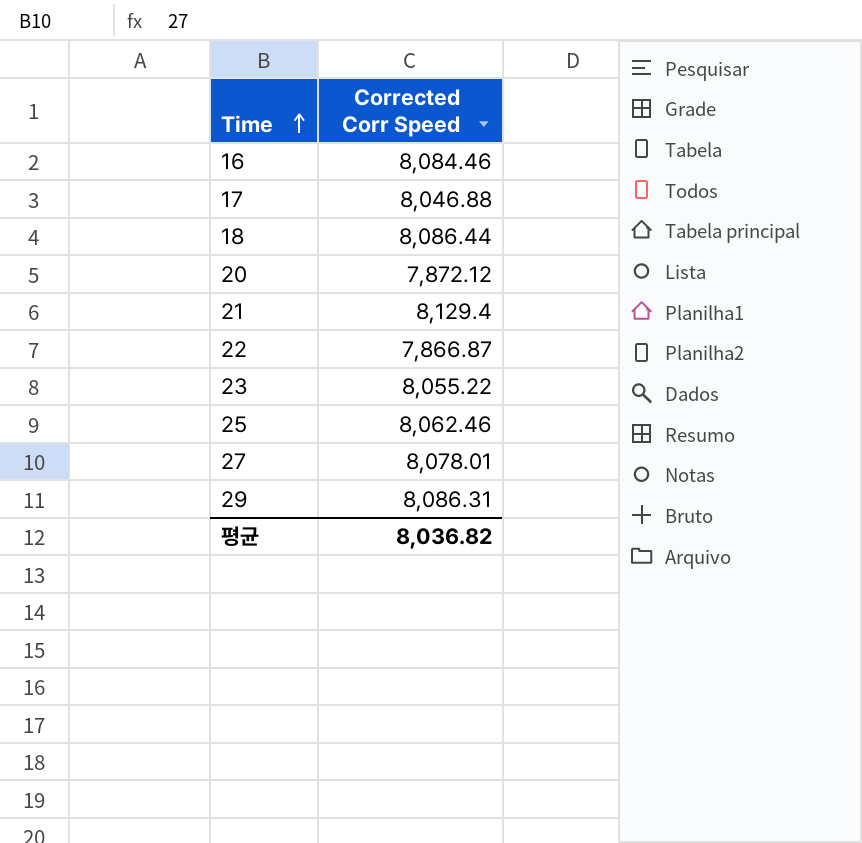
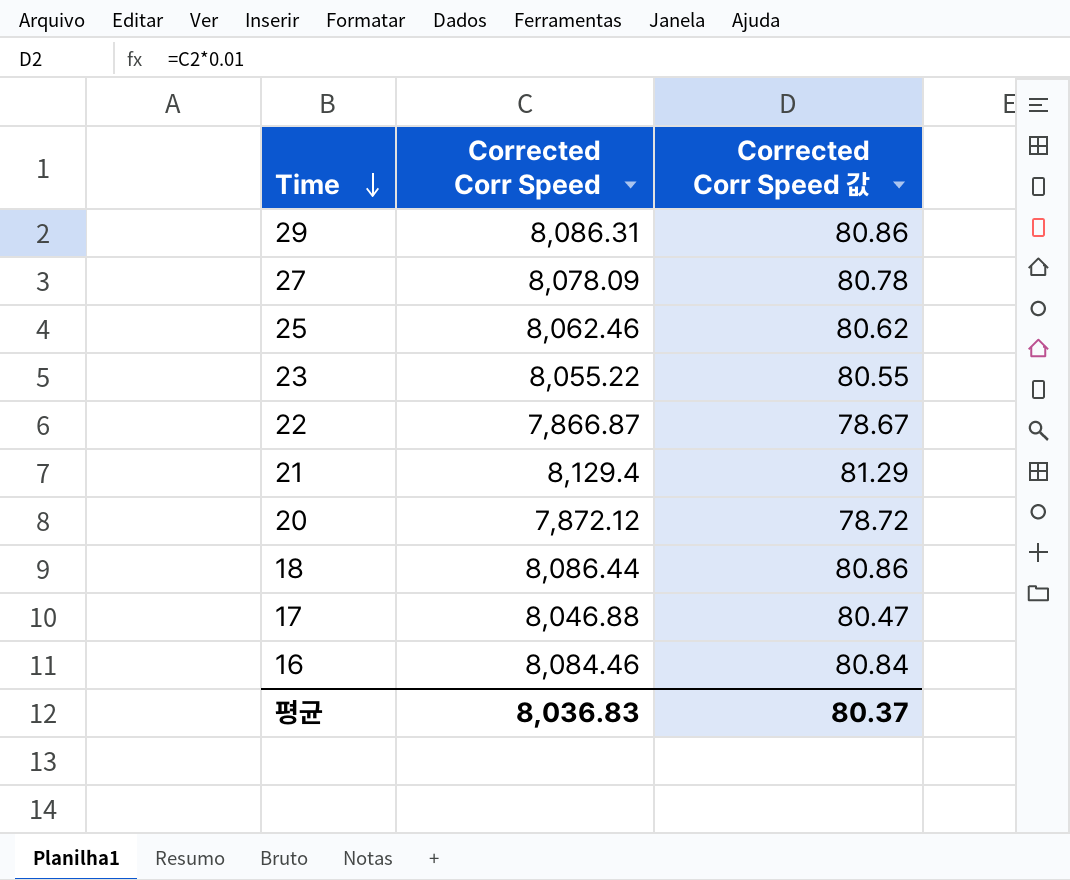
row order: Time ascending -> Time descending
column Corrected Corr Speed 값 | formula: none -> [Corrected Corr Speed] * 0.01
27 | Corrected Corr Speed: 8,078.01 -> 8,078.09
평균 | Corrected Corr Speed: 8,036.82 -> 8,036.83

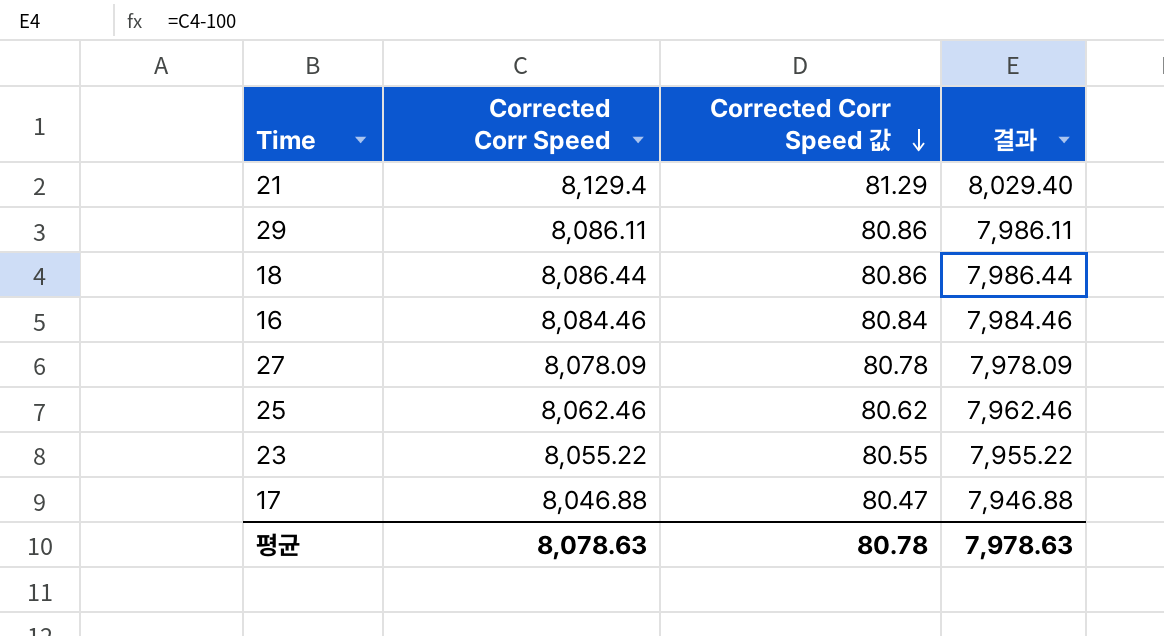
row order: Time descending -> Corrected Corr Speed 값 descending
column 결과 | formula: none -> [Corrected Corr Speed] - 100
row 22: 7,866.87 | 78.67 -> none
row 20: 7,872.12 | 78.72 -> none
29 | Corrected Corr Speed: 8,086.31 -> 8,086.11
평균 | Corrected Corr Speed: 8,036.83 -> 8,078.63
평균 | Corrected Corr Speed 값: 80.37 -> 80.78

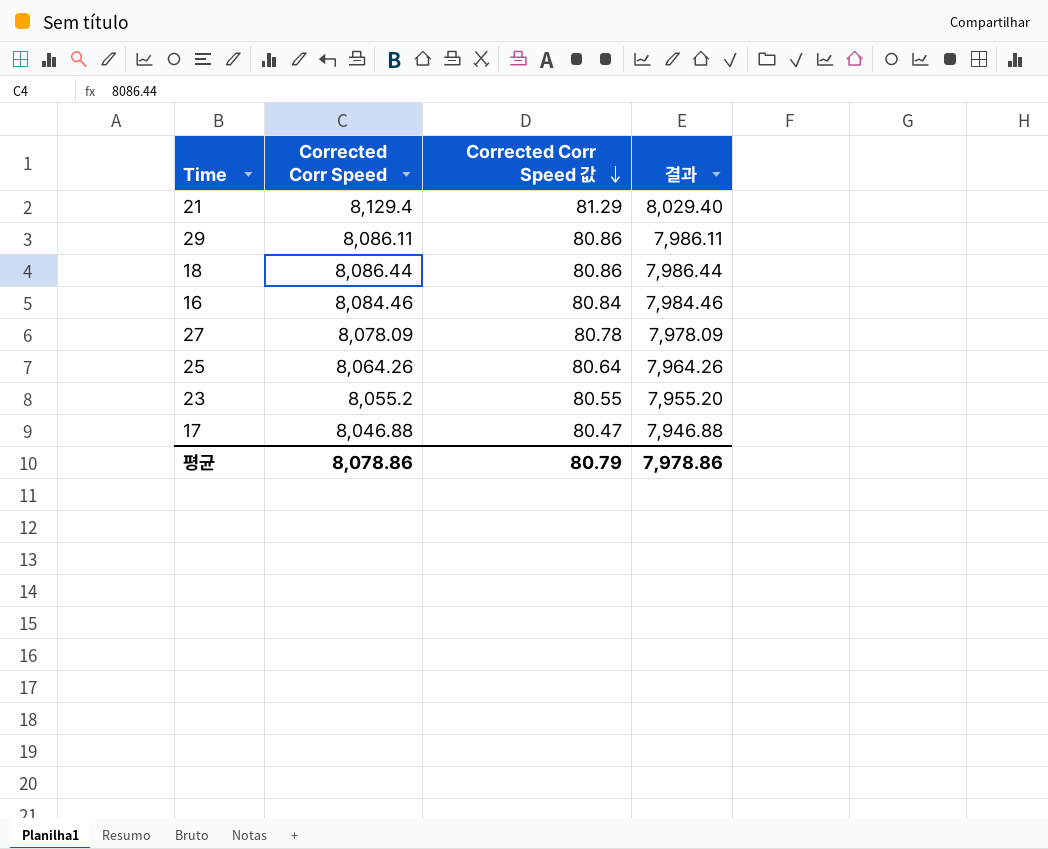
25 | Corrected Corr Speed: 8,062.46 -> 8,064.26
25 | Corrected Corr Speed 값: 80.62 -> 80.64
25 | 결과: 7,962.46 -> 7,964.26
23 | Corrected Corr Speed: 8,055.22 -> 8,055.2
23 | 결과: 7,955.22 -> 7,955.20
평균 | Corrected Corr Speed: 8,078.63 -> 8,078.86
평균 | Corrected Corr Speed 값: 80.78 -> 80.79
평균 | 결과: 7,978.63 -> 7,978.86

